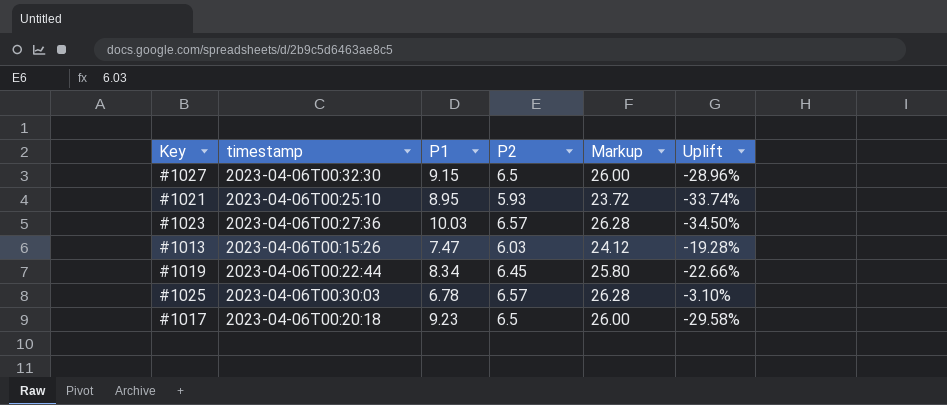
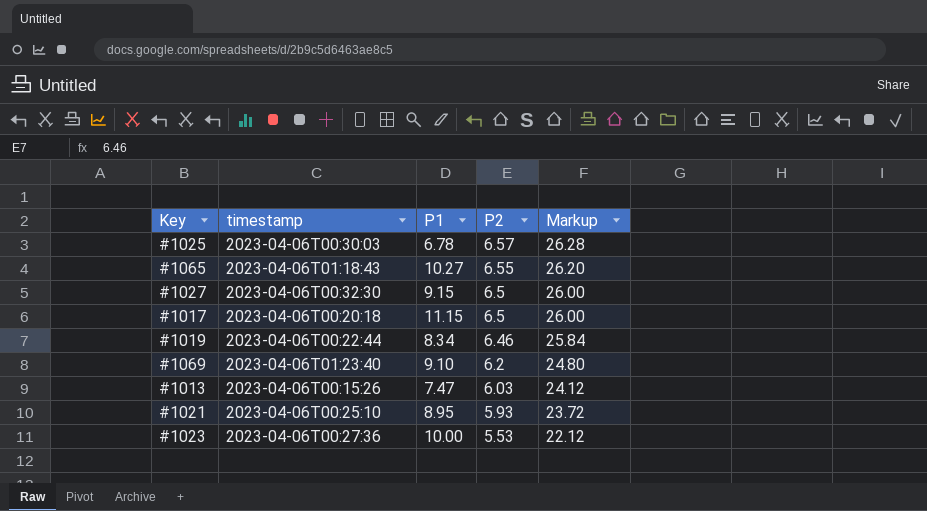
row order: none -> P2 descending
column Uplift | formula: ([P2] - [P1]) / [P1] -> none
row #1065: none -> 2023-04-06T01:18:43 | 10.27 | 6.55 | 26.20
#1017 | P1: 9.23 -> 11.15
#1019 | P2: 6.45 -> 6.46
#1019 | Markup: 25.80 -> 25.84
row #1069: none -> 2023-04-06T01:23:40 | 9.10 | 6.2 | 24.80
#1023 | P1: 10.03 -> 10.00
#1023 | P2: 6.57 -> 5.53
#1023 | Markup: 26.28 -> 22.12

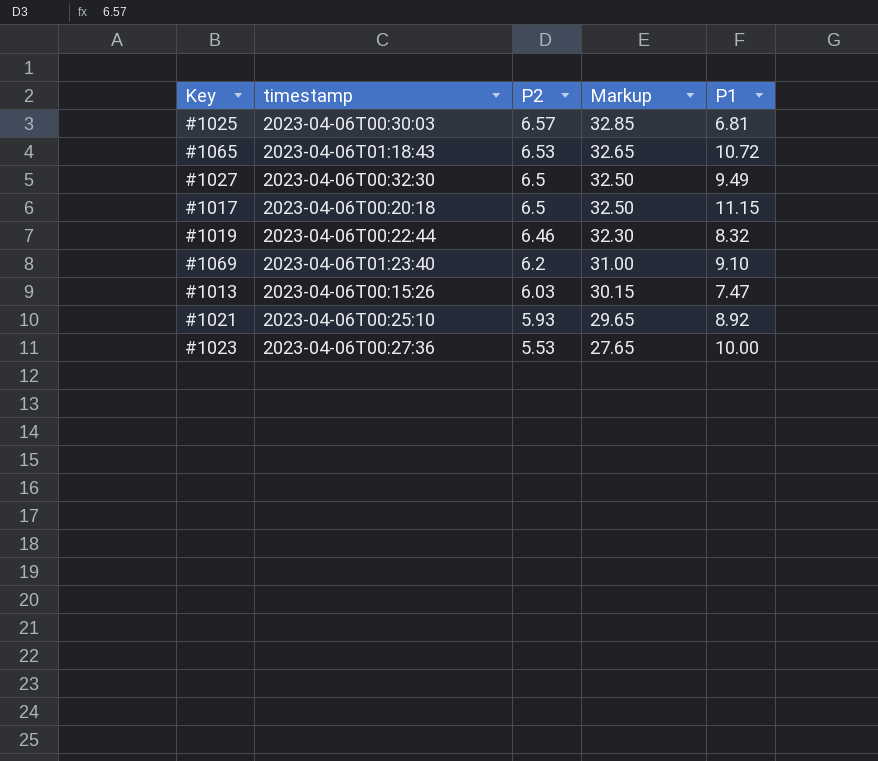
column Markup | formula: [P2] * 4 -> [P2] * 5
column P1 | position: 3 -> 5
#1025 | P1: 6.78 -> 6.81
#1065 | P2: 6.55 -> 6.53
#1065 | P1: 10.27 -> 10.72
#1027 | P1: 9.15 -> 9.49
#1019 | P1: 8.34 -> 8.32
#1021 | P1: 8.95 -> 8.92

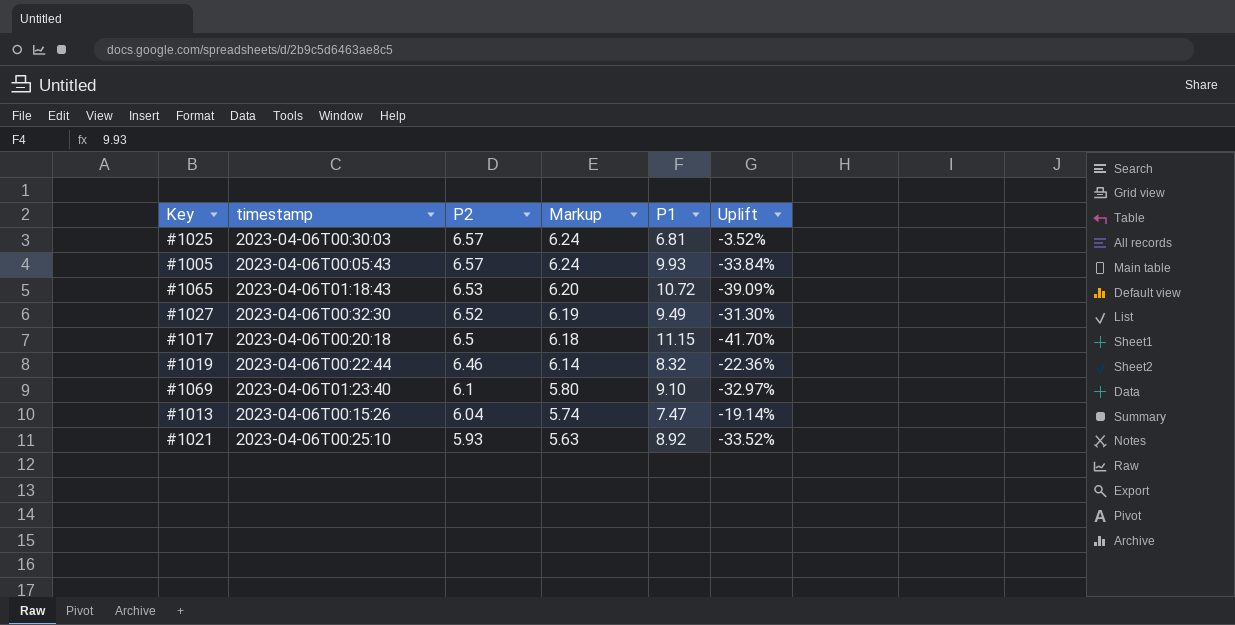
column Markup | formula: [P2] * 5 -> [P2] * 0.95
column Uplift | formula: none -> ([P2] - [P1]) / [P1]
row #1023: 2023-04-06T00:27:36 | 5.53 | 27.65 | 10.00 -> none
row #1005: none -> 2023-04-06T00:05:43 | 6.57 | 6.24 | 9.93 | -33.84%
#1027 | P2: 6.5 -> 6.52
#1069 | P2: 6.2 -> 6.1
#1013 | P2: 6.03 -> 6.04

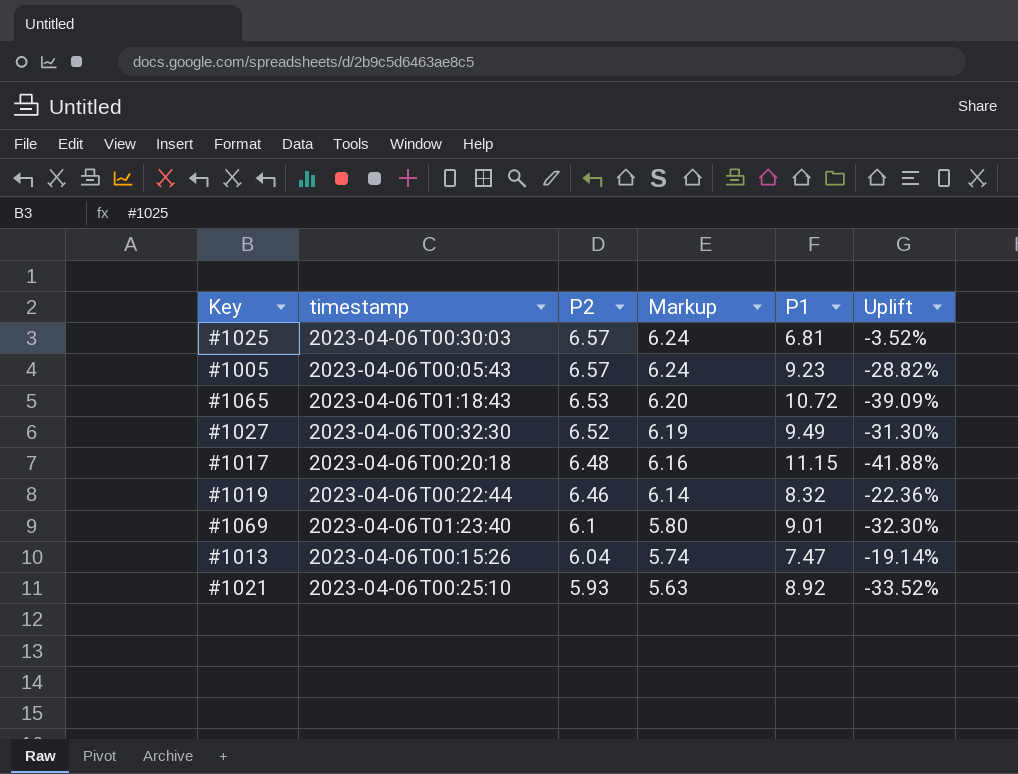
#1005 | P1: 9.93 -> 9.23
#1005 | Uplift: -33.84% -> -28.82%
#1017 | P2: 6.5 -> 6.48
#1017 | Markup: 6.18 -> 6.16
#1017 | Uplift: -41.70% -> -41.88%
#1069 | P1: 9.10 -> 9.01
#1069 | Uplift: -32.97% -> -32.30%

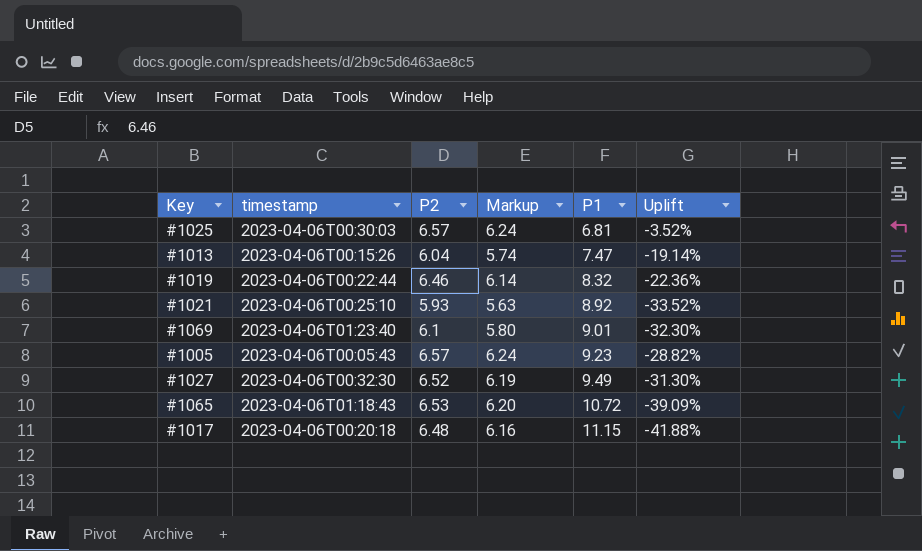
row order: P2 descending -> P1 ascending

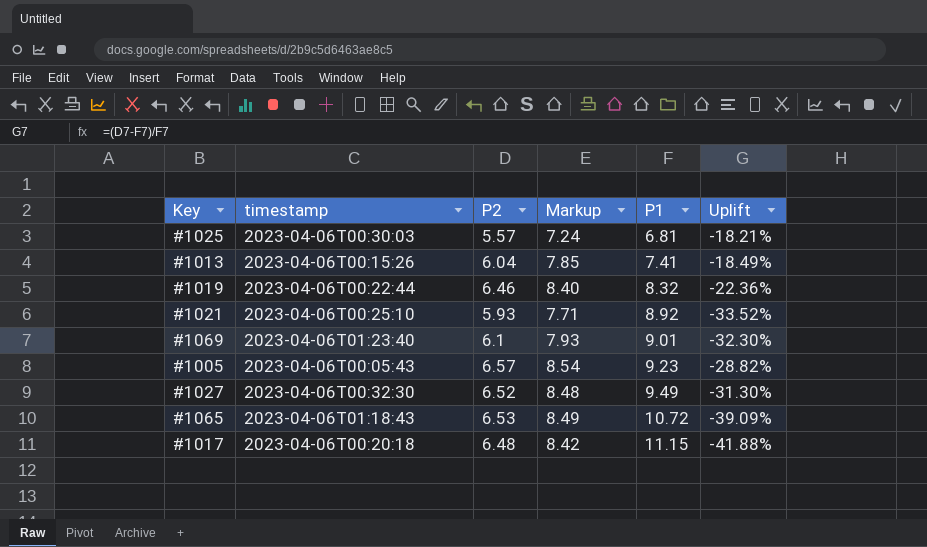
column Markup | formula: [P2] * 0.95 -> [P2] * 1.3
#1025 | P2: 6.57 -> 5.57
#1025 | Uplift: -3.52% -> -18.21%
#1013 | P1: 7.47 -> 7.41
#1013 | Uplift: -19.14% -> -18.49%

